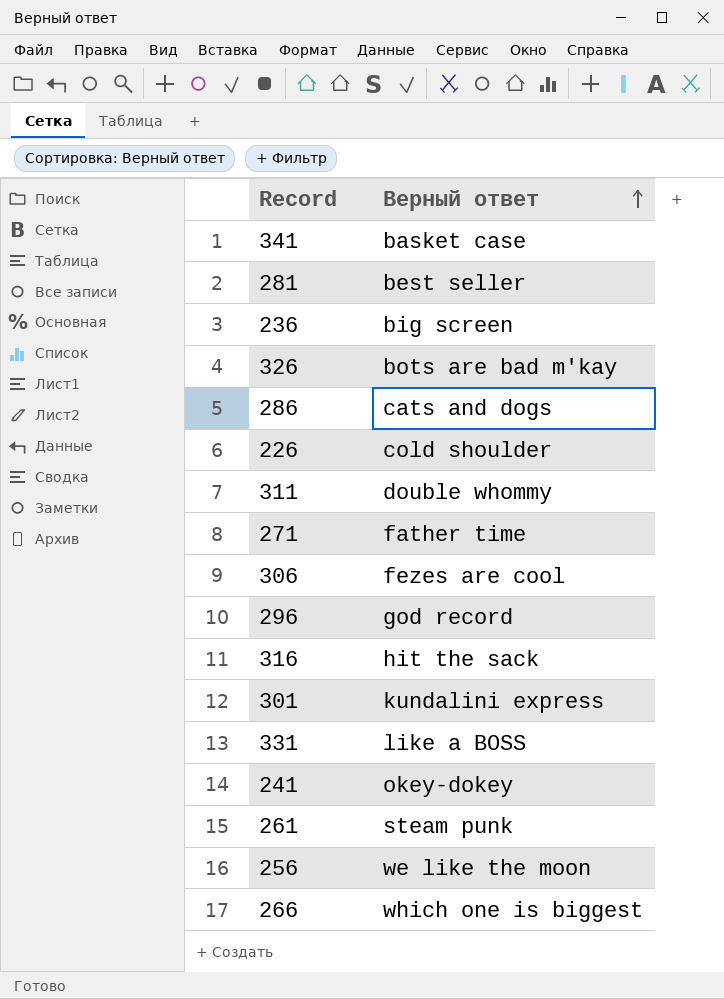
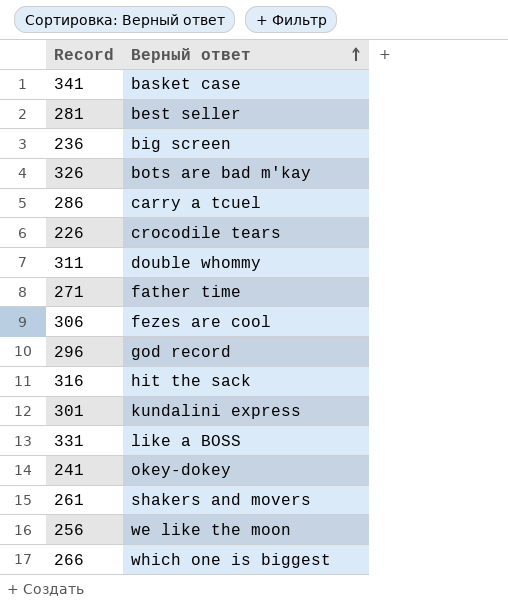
286 | Верный ответ: cats and dogs -> carry a tcuel
226 | Верный ответ: cold shoulder -> crocodile tears
261 | Верный ответ: steam punk -> shakers and movers

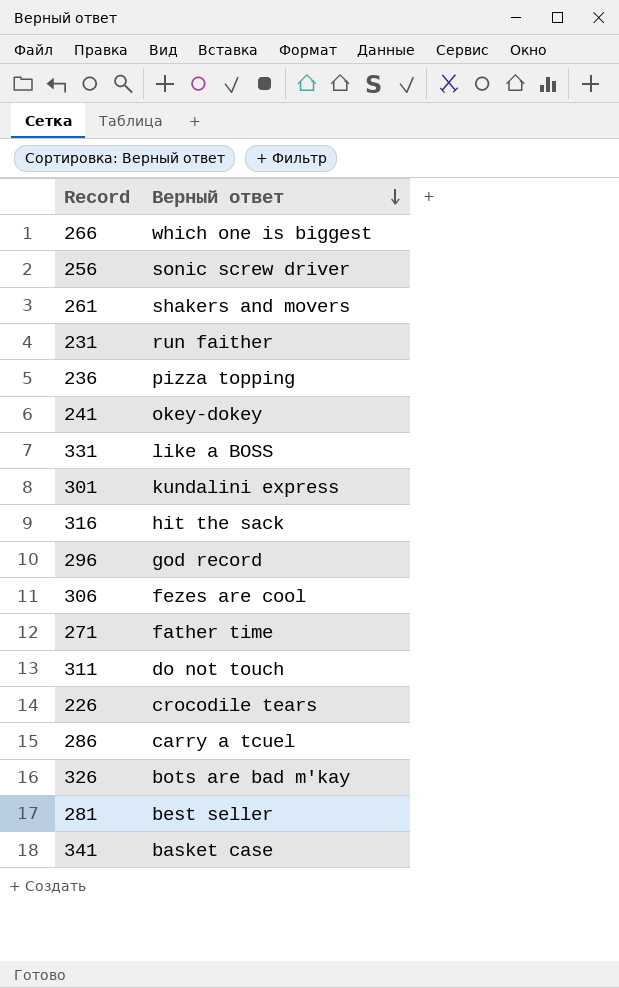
row order: Верный ответ ascending -> Верный ответ descending
256 | Верный ответ: we like the moon -> sonic screw driver
row 231: none -> run faither
236 | Верный ответ: big screen -> pizza topping
311 | Верный ответ: double whommy -> do not touch

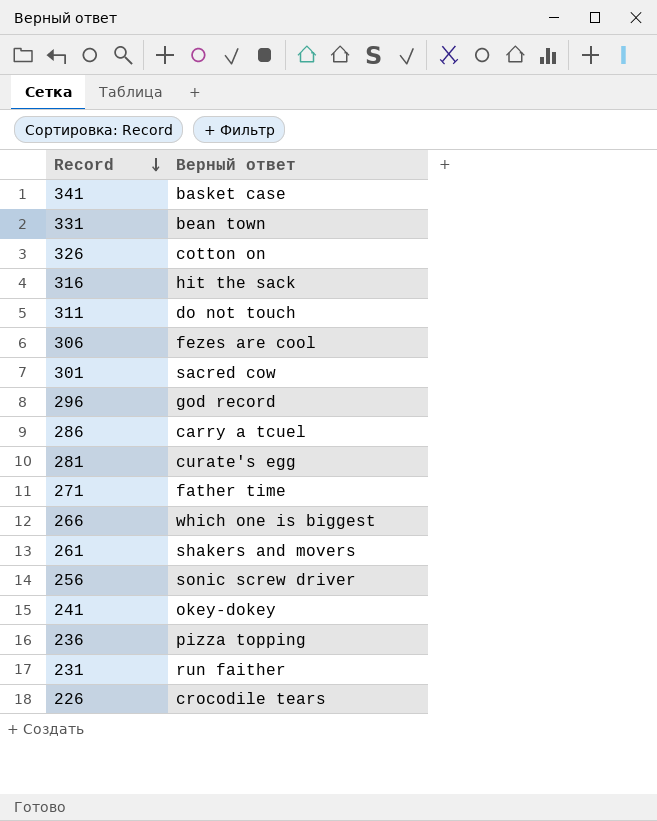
row order: Верный ответ descending -> Record descending
331 | Верный ответ: like a BOSS -> bean town
326 | Верный ответ: bots are bad m'kay -> cotton on
301 | Верный ответ: kundalini express -> sacred cow
281 | Верный ответ: best seller -> curate's egg

